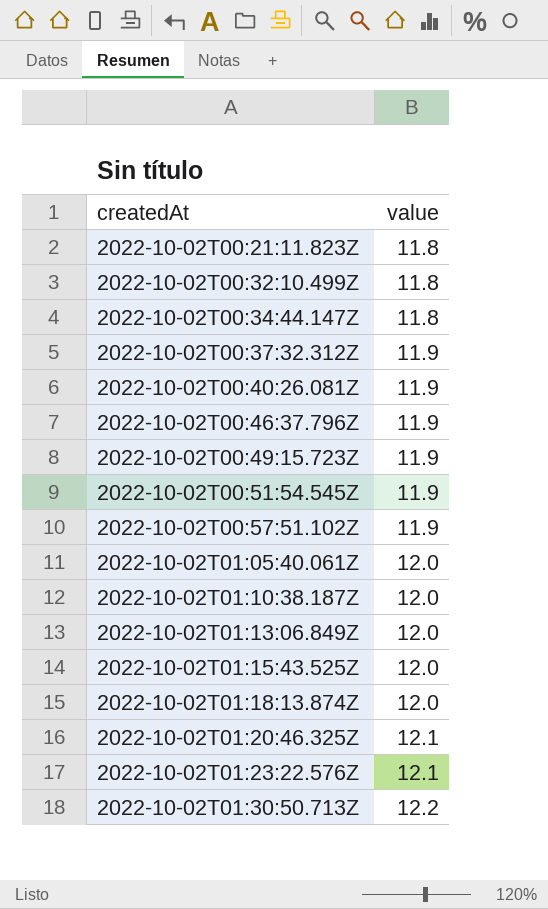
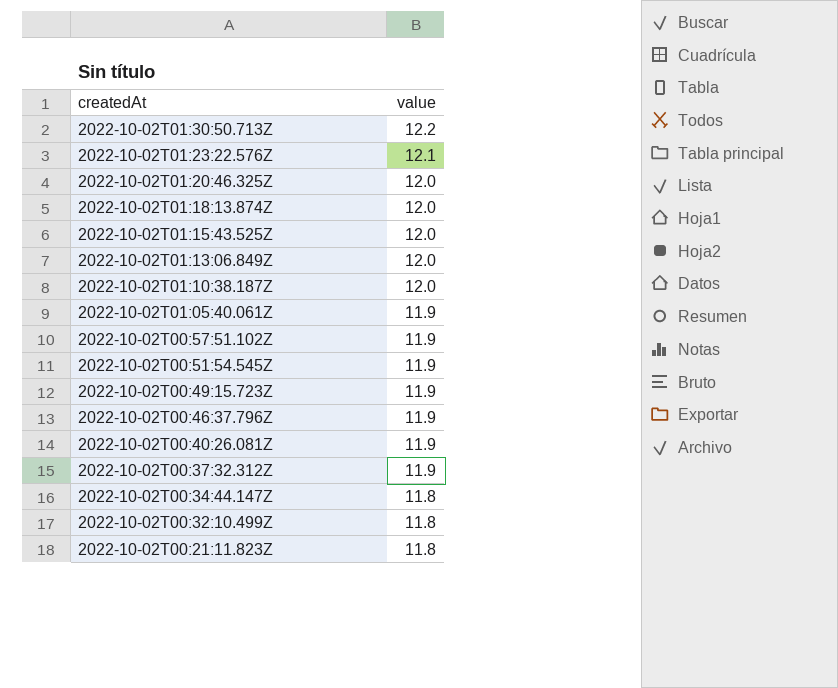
row order: createdAt ascending -> createdAt descending
2022-10-02T01:20:46.325Z | value: 12.1 -> 12.0
2022-10-02T01:05:40.061Z | value: 12.0 -> 11.9

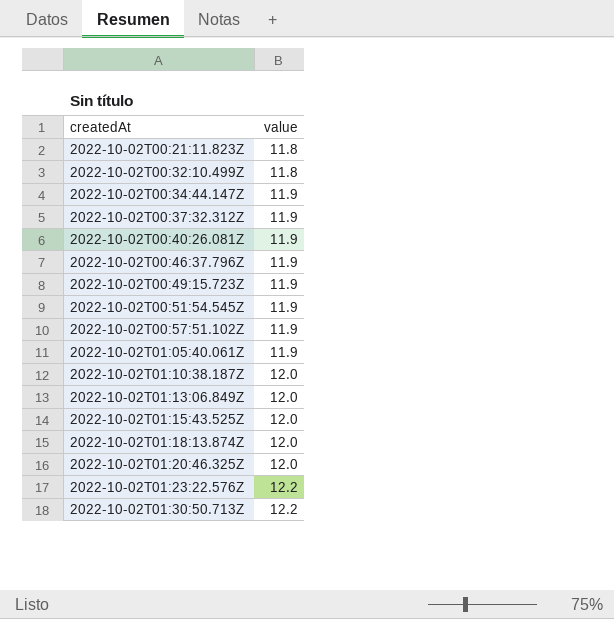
row order: createdAt descending -> createdAt ascending
2022-10-02T00:34:44.147Z | value: 11.8 -> 11.9
2022-10-02T01:23:22.576Z | value: 12.1 -> 12.2

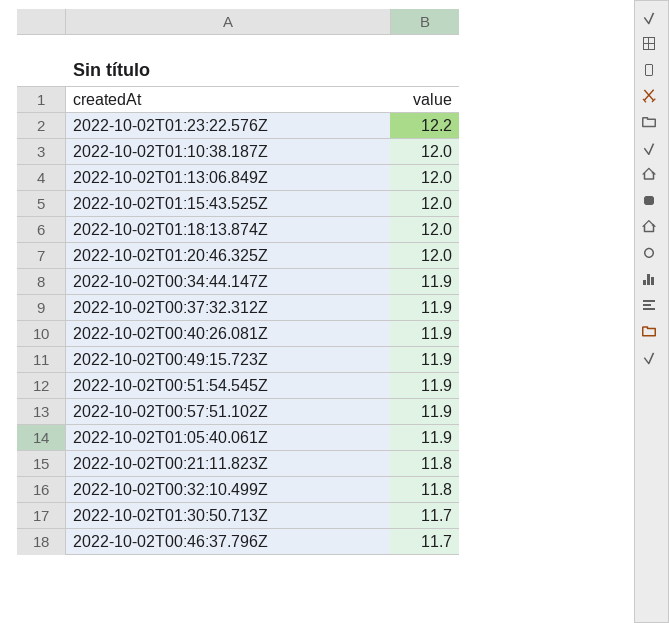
row order: createdAt ascending -> value descending
2022-10-02T01:30:50.713Z | value: 12.2 -> 11.7
2022-10-02T00:46:37.796Z | value: 11.9 -> 11.7

